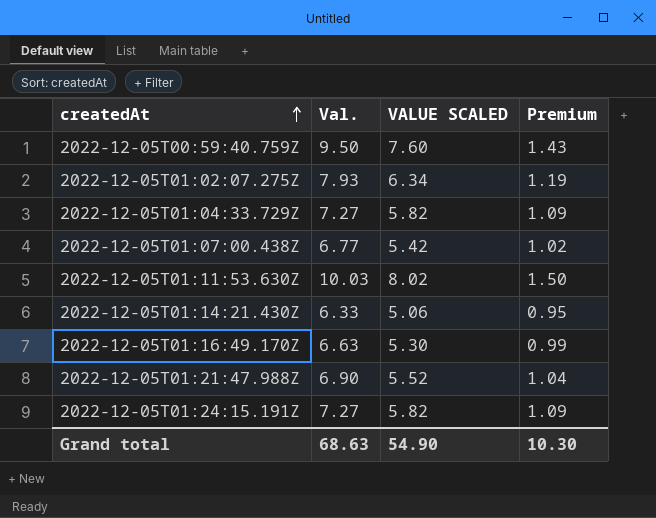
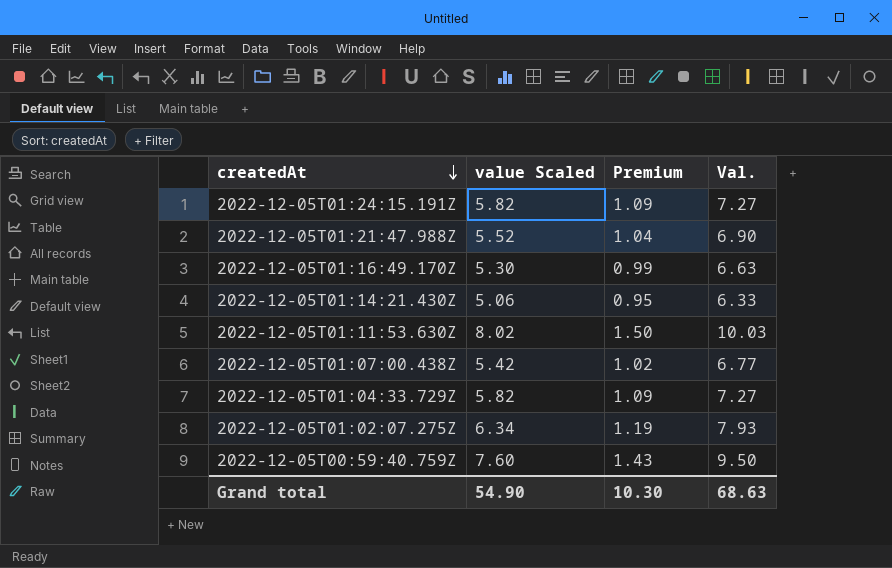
row order: createdAt ascending -> createdAt descending
column name: VALUE SCALED -> value Scaled
column Val. | position: 2 -> 4

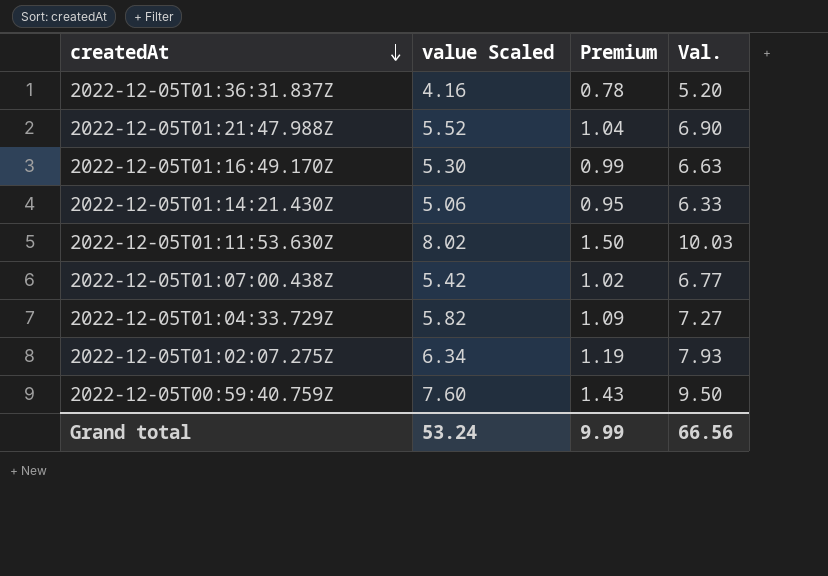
row 2022-12-05T01:24:15.191Z: 5.82 | 1.09 | 7.27 -> none
row 2022-12-05T01:36:31.837Z: none -> 4.16 | 0.78 | 5.20
Grand total | value Scaled: 54.90 -> 53.24
Grand total | Premium: 10.30 -> 9.99
Grand total | Val.: 68.63 -> 66.56

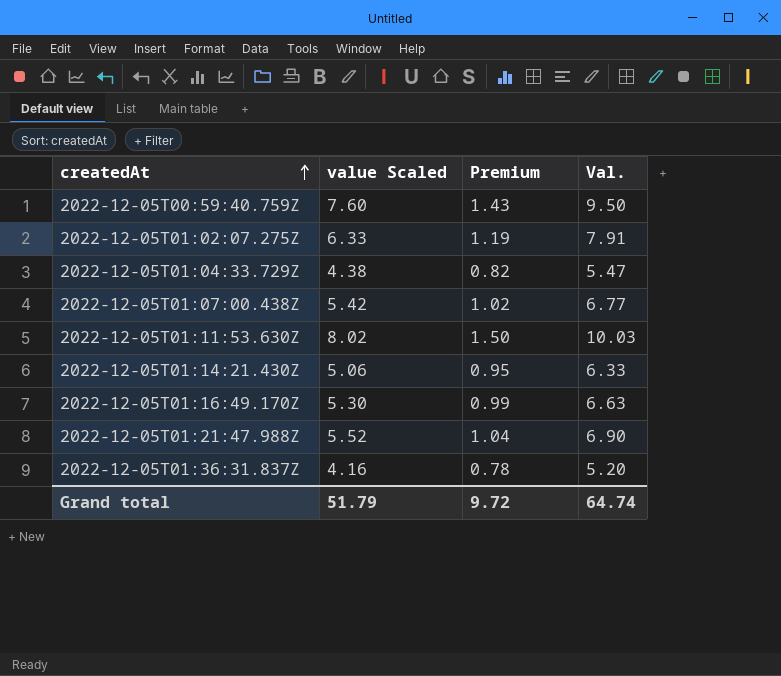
row order: createdAt descending -> createdAt ascending
2022-12-05T01:02:07.275Z | value Scaled: 6.34 -> 6.33
2022-12-05T01:02:07.275Z | Val.: 7.93 -> 7.91
2022-12-05T01:04:33.729Z | value Scaled: 5.82 -> 4.38
2022-12-05T01:04:33.729Z | Premium: 1.09 -> 0.82
2022-12-05T01:04:33.729Z | Val.: 7.27 -> 5.47
Grand total | value Scaled: 53.24 -> 51.79
Grand total | Premium: 9.99 -> 9.72
Grand total | Val.: 66.56 -> 64.74

